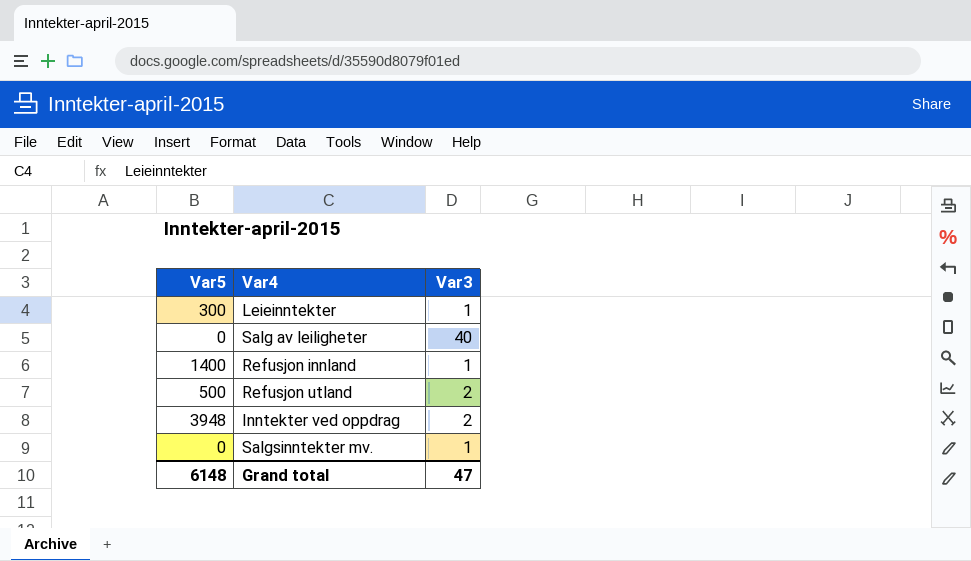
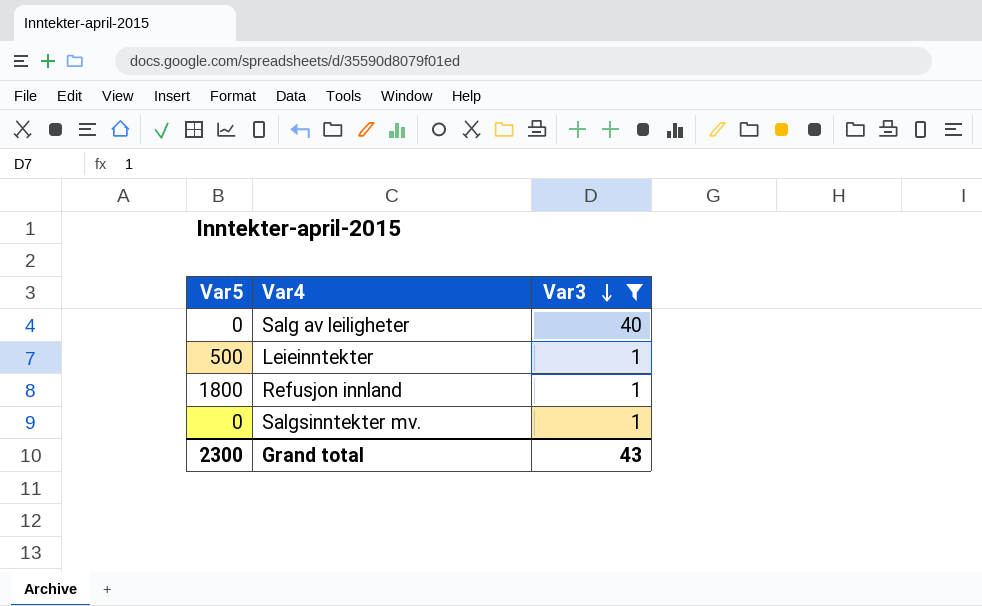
filter: none -> Var3 != 2
row order: none -> Var3 descending
Leieinntekter | Var5: 300 -> 500
Refusjon innland | Var5: 1400 -> 1800
Grand total | Var5: 6148 -> 2300
Grand total | Var3: 47 -> 43

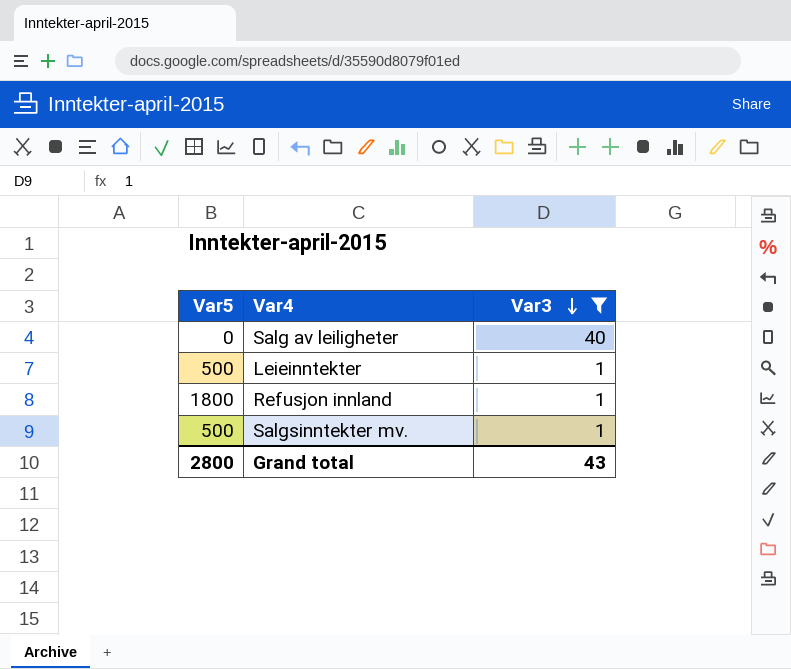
Salgsinntekter mv. | Var5: 0 -> 500
Grand total | Var5: 2300 -> 2800

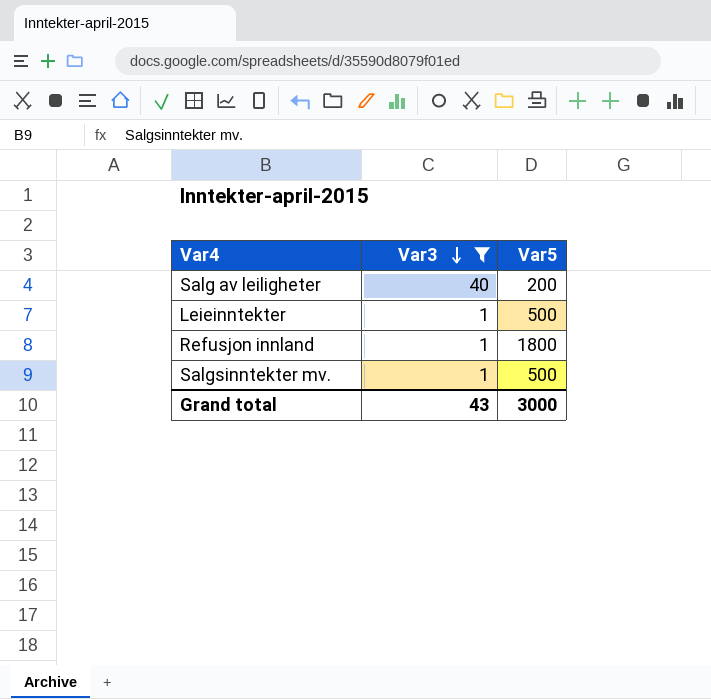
column Var5 | position: 1 -> 3
Salg av leiligheter | Var5: 0 -> 200
Grand total | Var5: 2800 -> 3000

